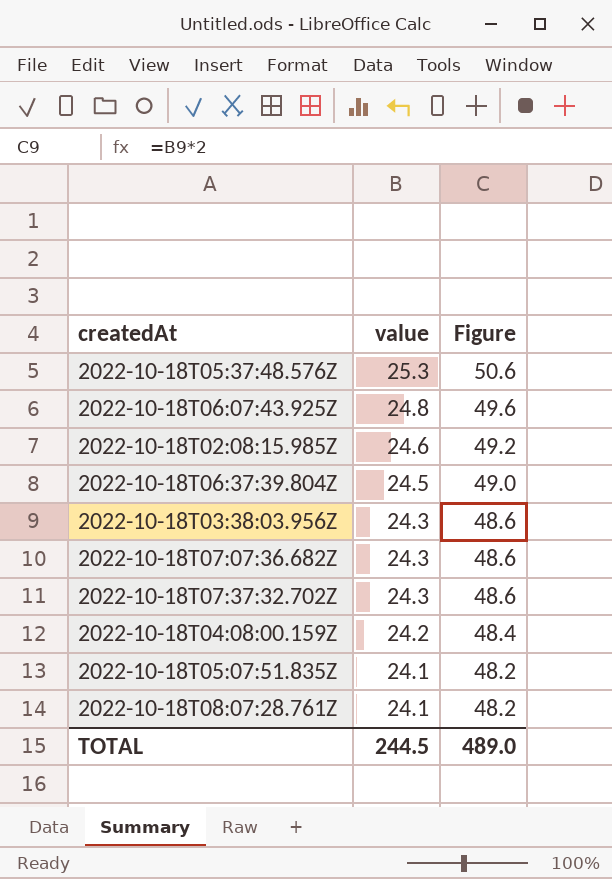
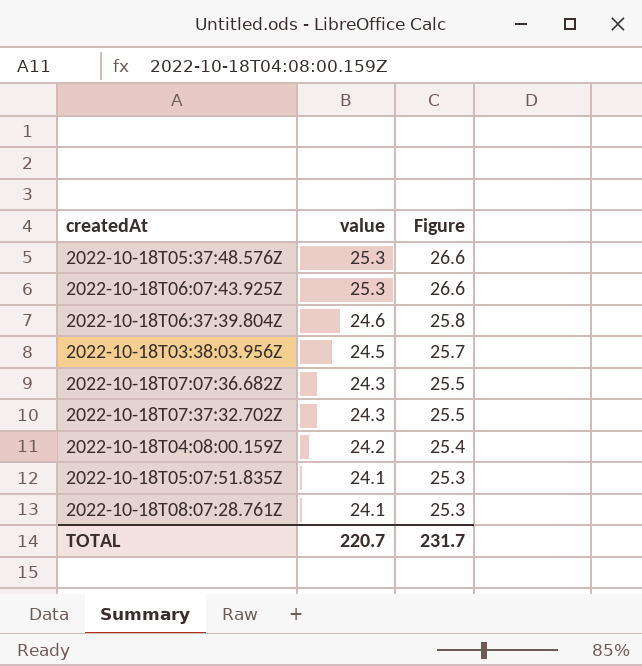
column Figure | formula: [value] * 2 -> [value] * 1.05
row 2022-10-18T02:08:15.985Z: 24.6 | 49.2 -> none
2022-10-18T06:07:43.925Z | value: 24.8 -> 25.3
2022-10-18T06:37:39.804Z | value: 24.5 -> 24.6
2022-10-18T03:38:03.956Z | value: 24.3 -> 24.5
TOTAL | value: 244.5 -> 220.7
TOTAL | Figure: 489.0 -> 231.7

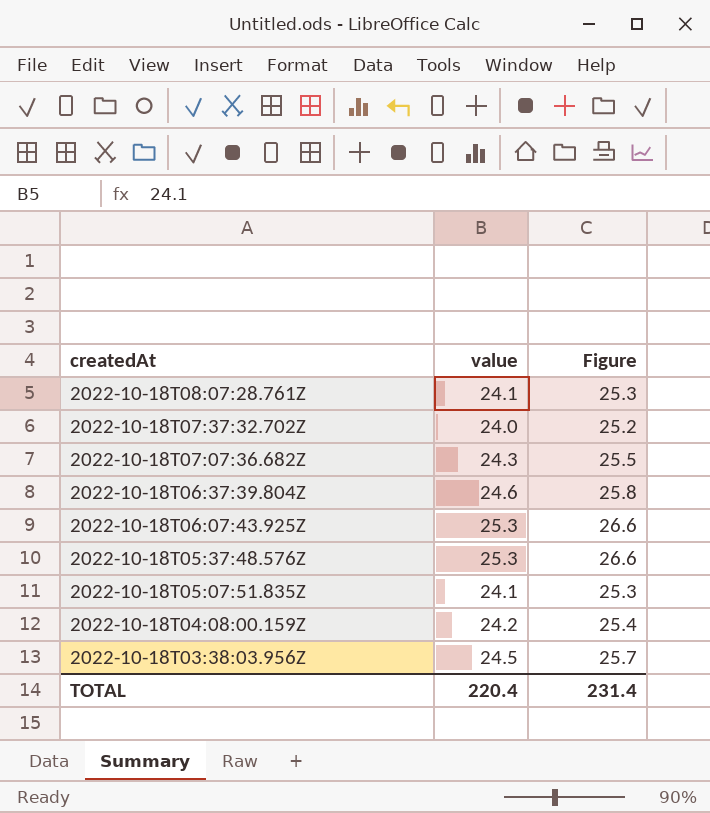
row order: value descending -> createdAt descending
2022-10-18T07:37:32.702Z | value: 24.3 -> 24.0
2022-10-18T07:37:32.702Z | Figure: 25.5 -> 25.2
TOTAL | value: 220.7 -> 220.4
TOTAL | Figure: 231.7 -> 231.4

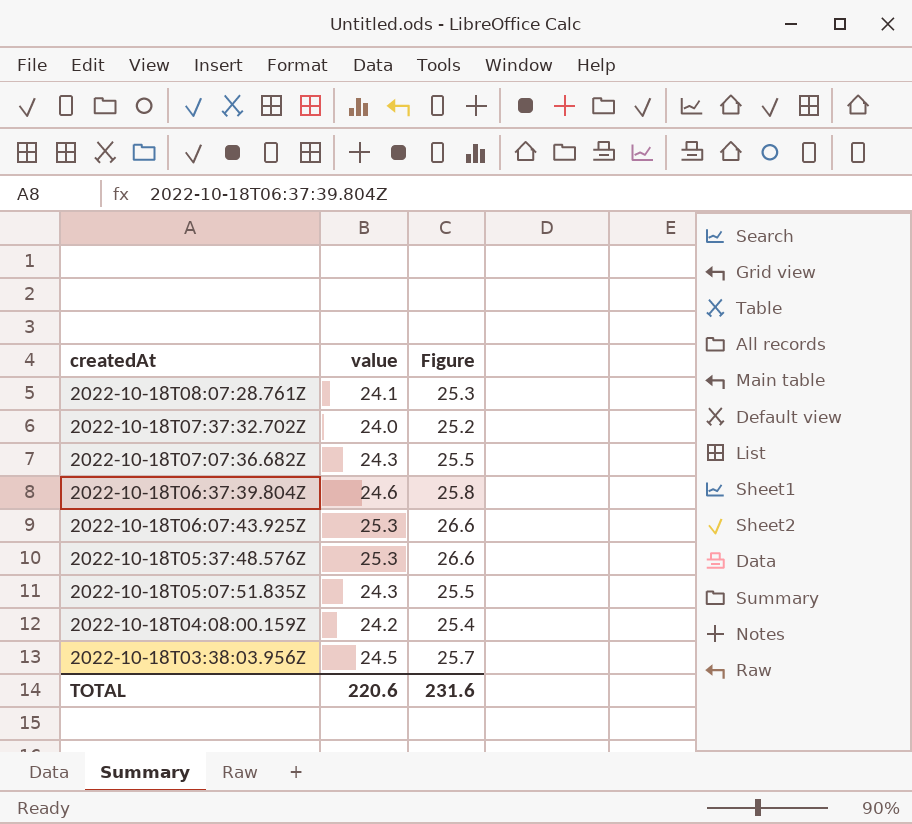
2022-10-18T05:07:51.835Z | value: 24.1 -> 24.3
2022-10-18T05:07:51.835Z | Figure: 25.3 -> 25.5
TOTAL | value: 220.4 -> 220.6
TOTAL | Figure: 231.4 -> 231.6

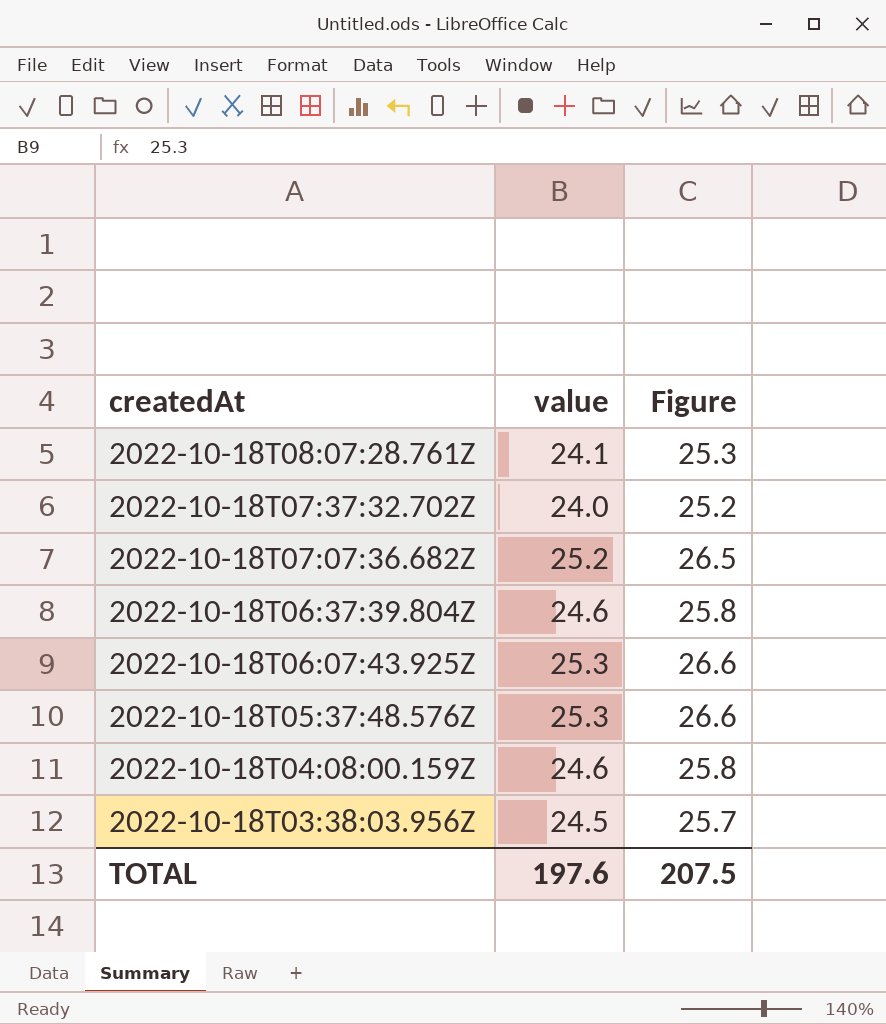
row 2022-10-18T05:07:51.835Z: 24.3 | 25.5 -> none
2022-10-18T07:07:36.682Z | value: 24.3 -> 25.2
2022-10-18T07:07:36.682Z | Figure: 25.5 -> 26.5
2022-10-18T04:08:00.159Z | value: 24.2 -> 24.6
2022-10-18T04:08:00.159Z | Figure: 25.4 -> 25.8
TOTAL | value: 220.6 -> 197.6
TOTAL | Figure: 231.6 -> 207.5

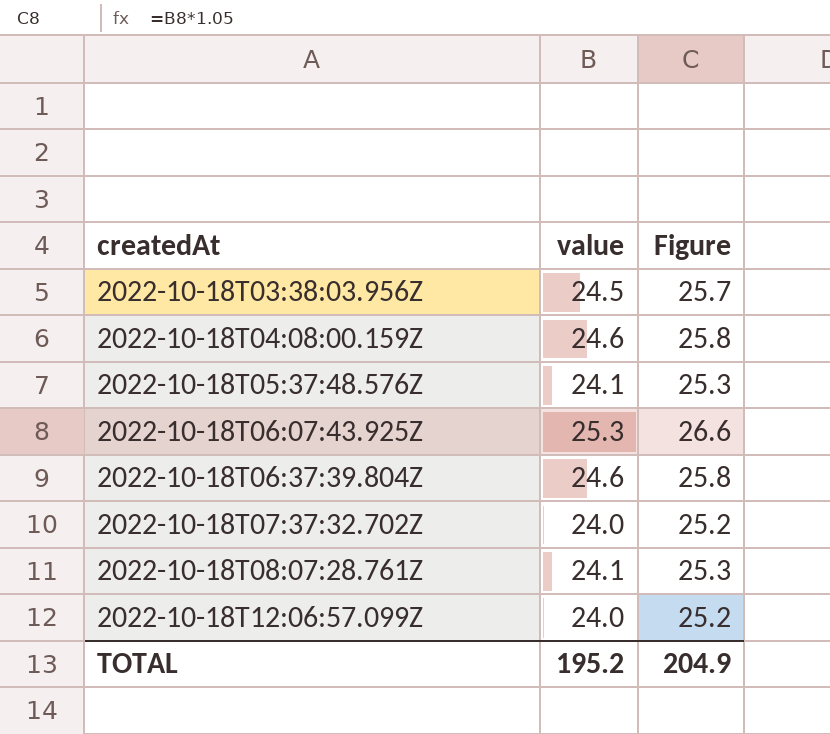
row order: createdAt descending -> createdAt ascending
row 2022-10-18T07:07:36.682Z: 25.2 | 26.5 -> none
2022-10-18T05:37:48.576Z | value: 25.3 -> 24.1
2022-10-18T05:37:48.576Z | Figure: 26.6 -> 25.3
row 2022-10-18T12:06:57.099Z: none -> 24.0 | 25.2
TOTAL | value: 197.6 -> 195.2
TOTAL | Figure: 207.5 -> 204.9

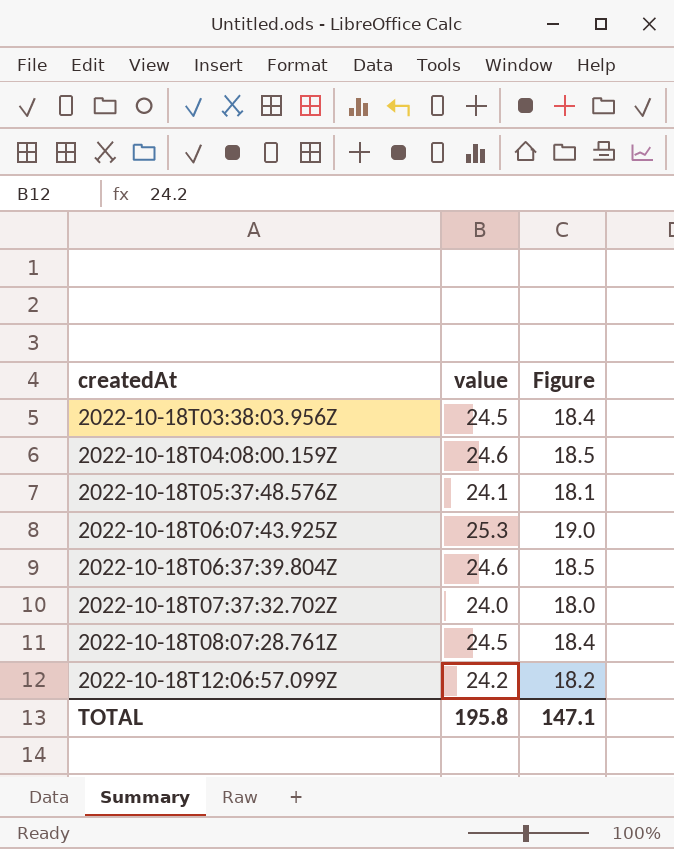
column Figure | formula: [value] * 1.05 -> [value] * 0.75
2022-10-18T08:07:28.761Z | value: 24.1 -> 24.5
2022-10-18T12:06:57.099Z | value: 24.0 -> 24.2
TOTAL | value: 195.2 -> 195.8
TOTAL | Figure: 204.9 -> 147.1

